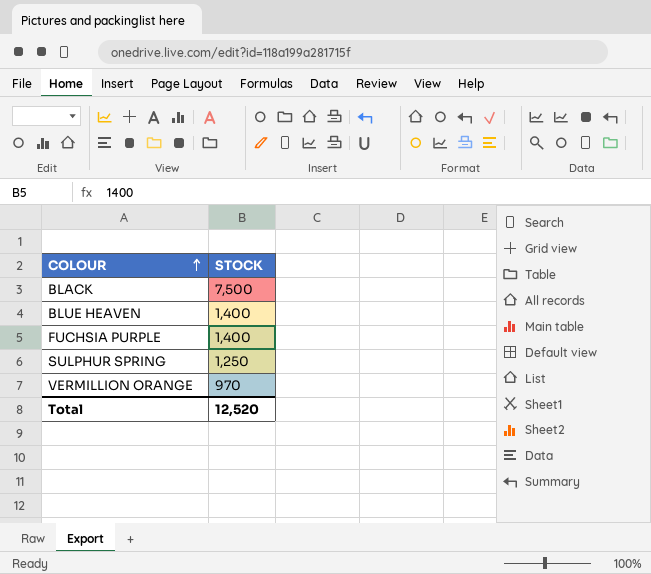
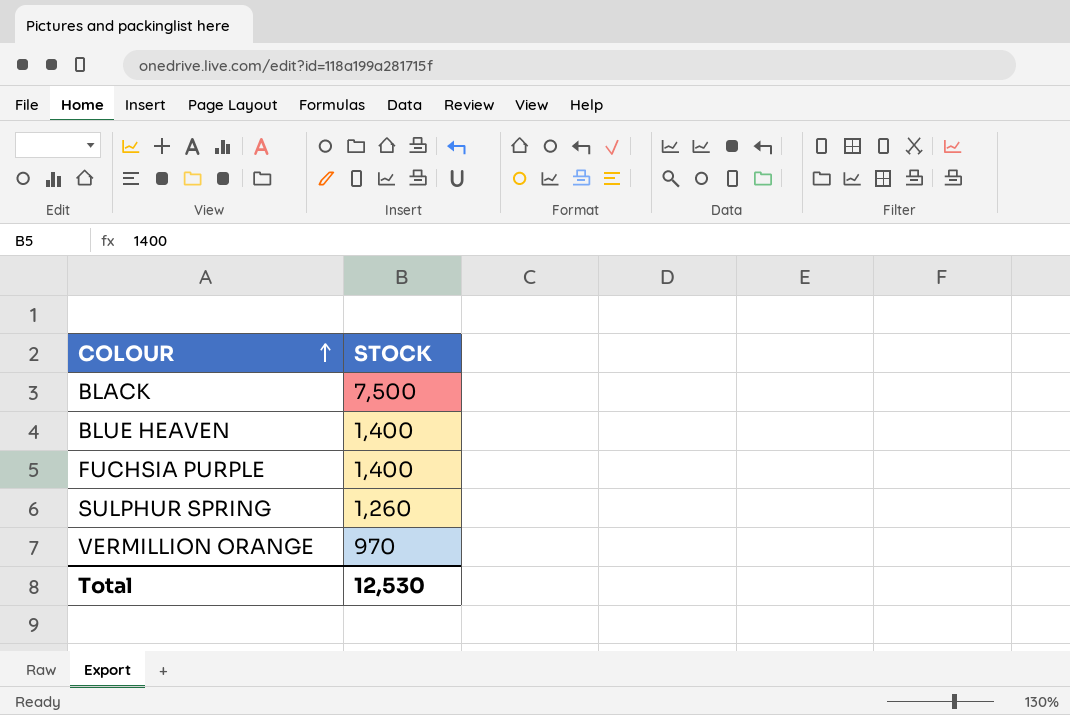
SULPHUR SPRING | STOCK: 1,250 -> 1,260
Total | STOCK: 12,520 -> 12,530

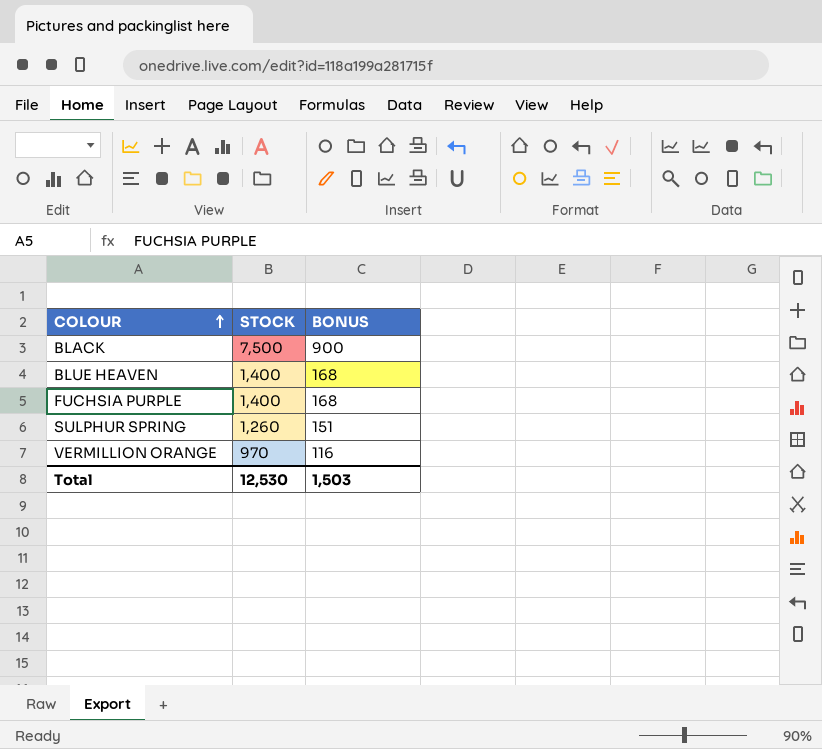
column BONUS | formula: none -> [STOCK] * 0.12

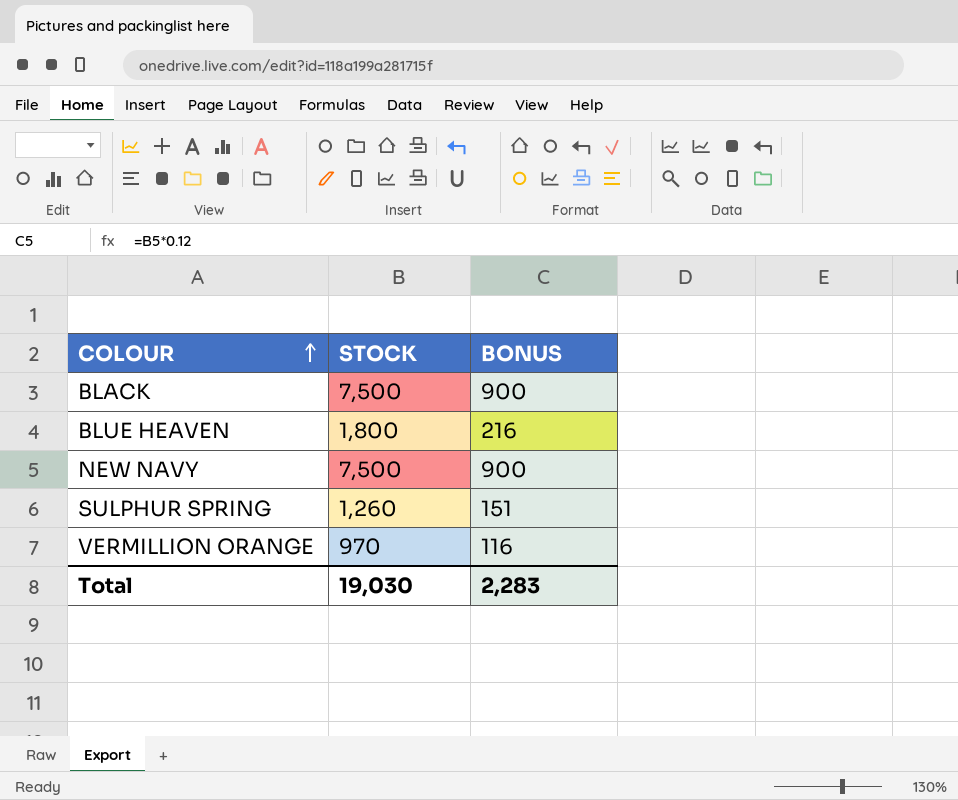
row FUCHSIA PURPLE: 1,400 | 168 -> none
BLUE HEAVEN | STOCK: 1,400 -> 1,800
BLUE HEAVEN | BONUS: 168 -> 216
row NEW NAVY: none -> 7,500 | 900
Total | STOCK: 12,530 -> 19,030
Total | BONUS: 1,503 -> 2,283

